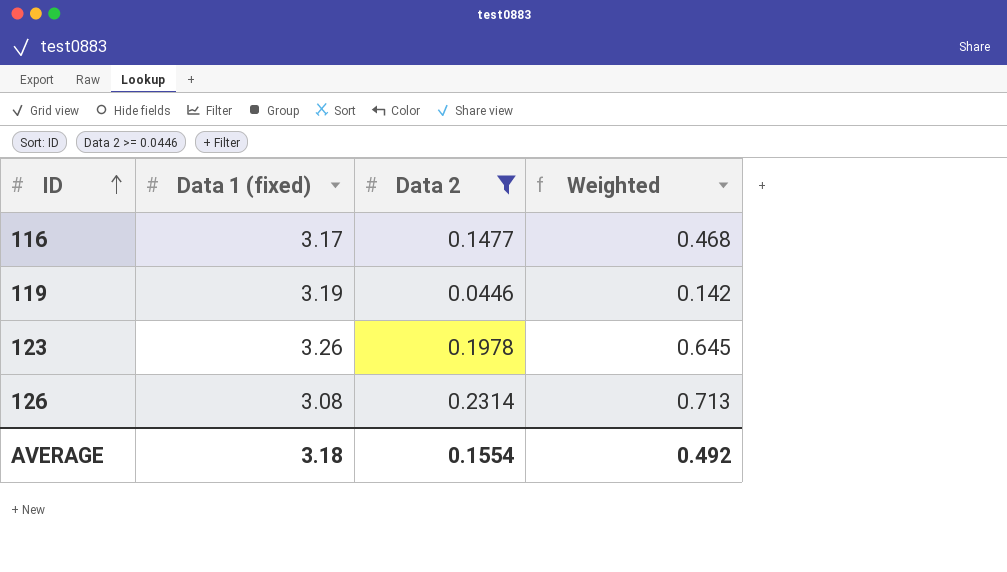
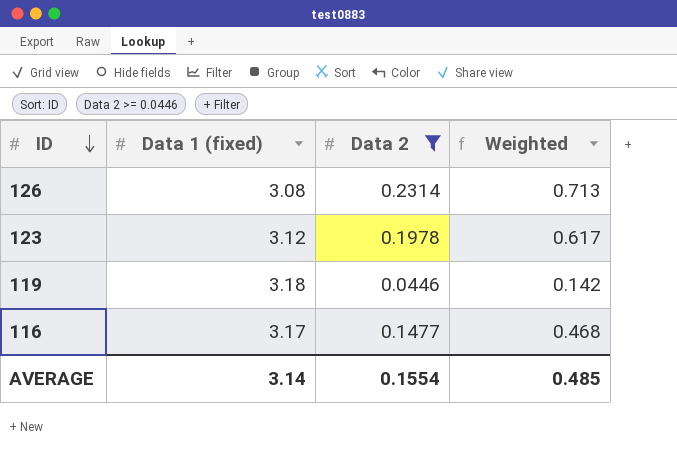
row order: ID ascending -> ID descending
123 | Data 1 (fixed): 3.26 -> 3.12
123 | Weighted: 0.645 -> 0.617
119 | Data 1 (fixed): 3.19 -> 3.18
AVERAGE | Data 1 (fixed): 3.18 -> 3.14
AVERAGE | Weighted: 0.492 -> 0.485

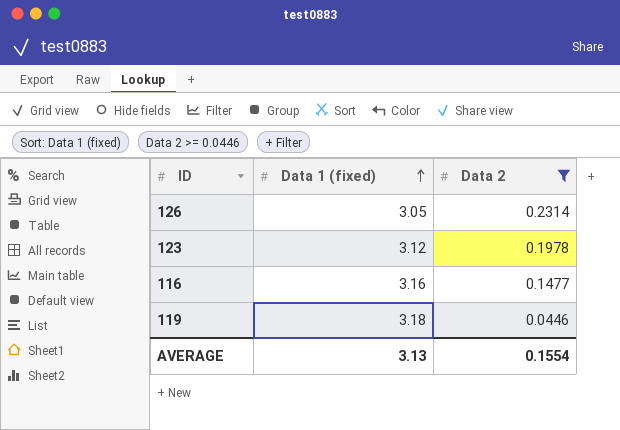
row order: ID descending -> Data 1 (fixed) ascending
column Weighted | formula: [Data 1 (fixed)] * [Data 2] -> none
126 | Data 1 (fixed): 3.08 -> 3.05
116 | Data 1 (fixed): 3.17 -> 3.16
AVERAGE | Data 1 (fixed): 3.14 -> 3.13

